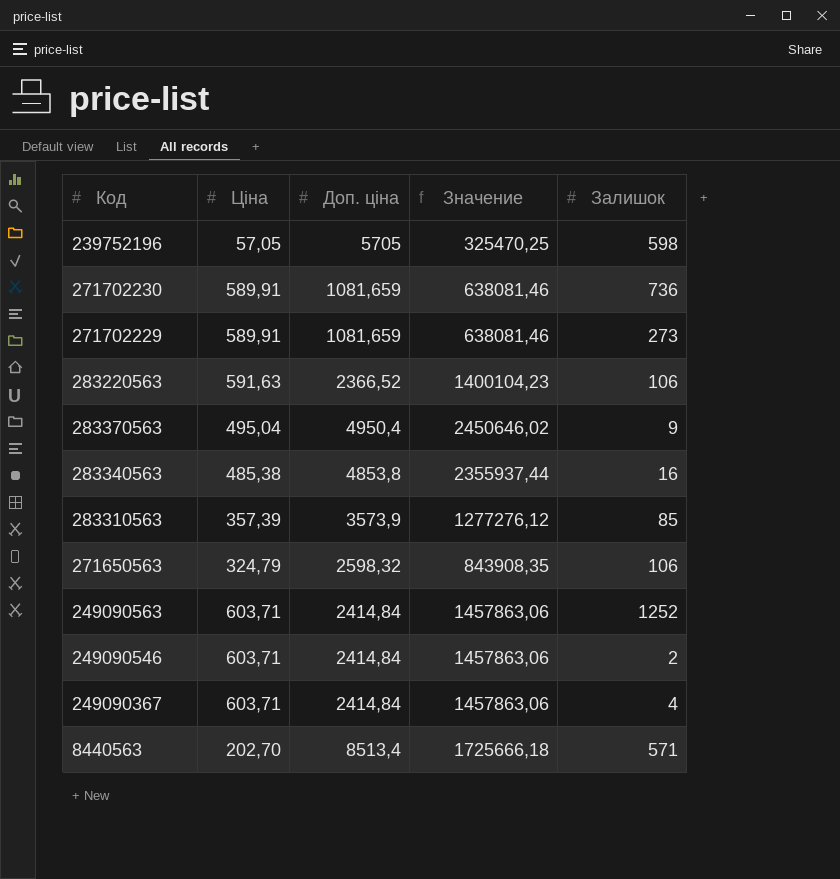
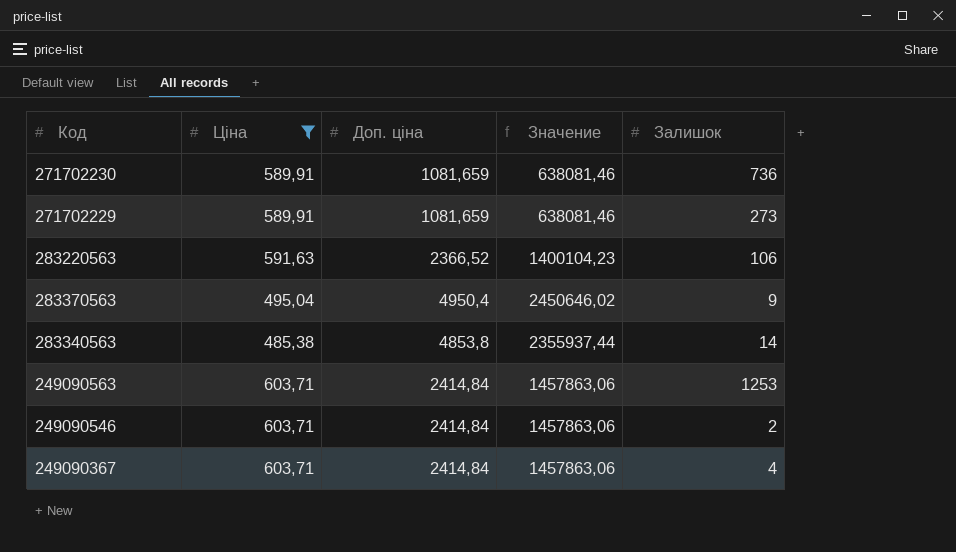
filter: none -> Ціна >= 485,38
283340563 | Залишок: 16 -> 14
249090563 | Залишок: 1252 -> 1253

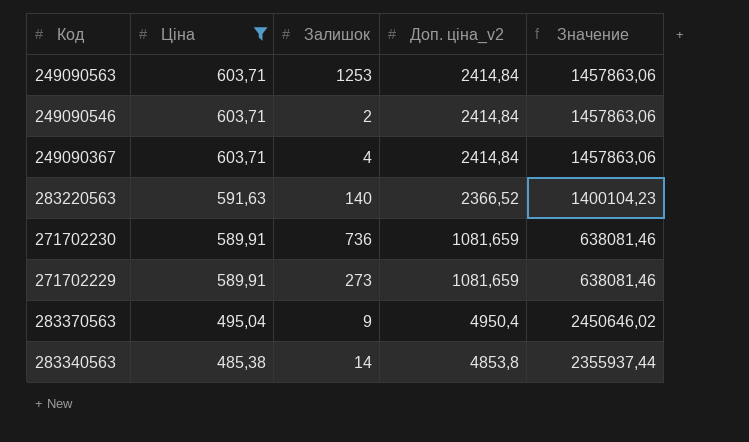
row order: none -> Ціна descending
column Залишок | position: 5 -> 3
column name: Доп. ціна -> Доп. ціна_v2
283220563 | Залишок: 106 -> 140

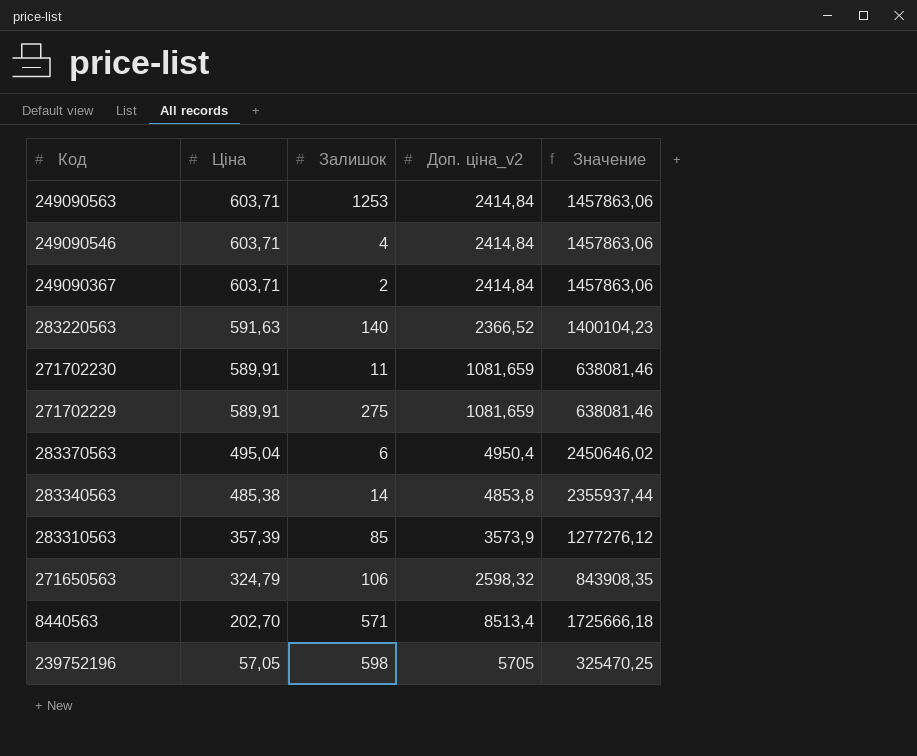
filter: Ціна >= 485,38 -> none
249090546 | Залишок: 2 -> 4
249090367 | Залишок: 4 -> 2
271702230 | Залишок: 736 -> 11
271702229 | Залишок: 273 -> 275
283370563 | Залишок: 9 -> 6

